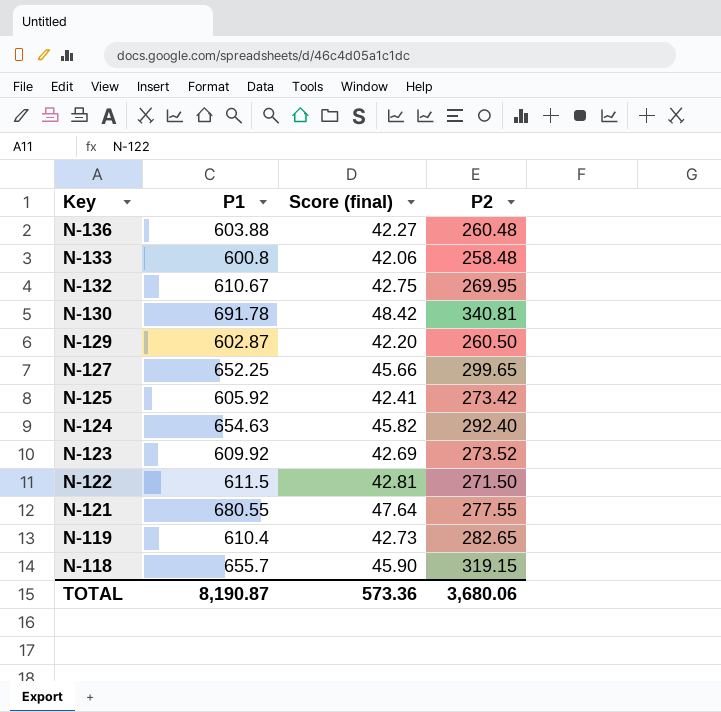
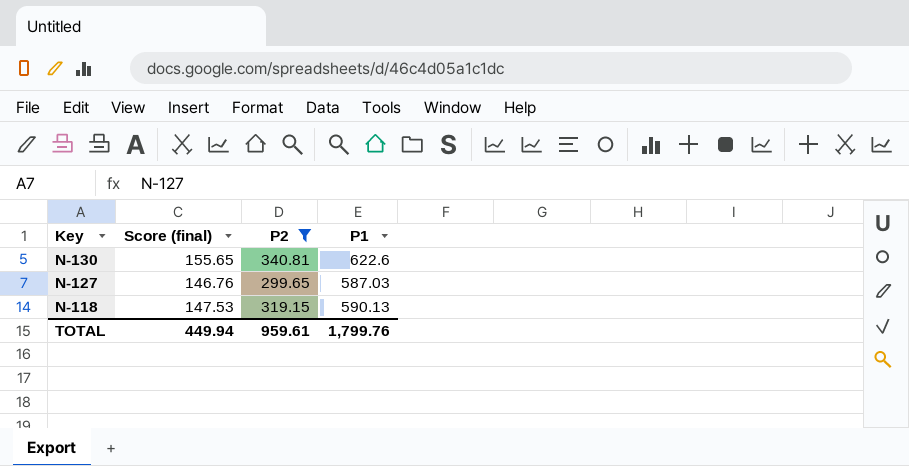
filter: none -> P2 >= 299.65
column Score (final) | formula: [P1] * 0.07 -> [P1] * 0.25
column P1 | position: 2 -> 4
N-130 | P1: 691.78 -> 622.6
N-127 | P1: 652.25 -> 587.03
N-118 | P1: 655.7 -> 590.13
TOTAL | Score (final): 573.36 -> 449.94
TOTAL | P2: 3,680.06 -> 959.61
TOTAL | P1: 8,190.87 -> 1,799.76

